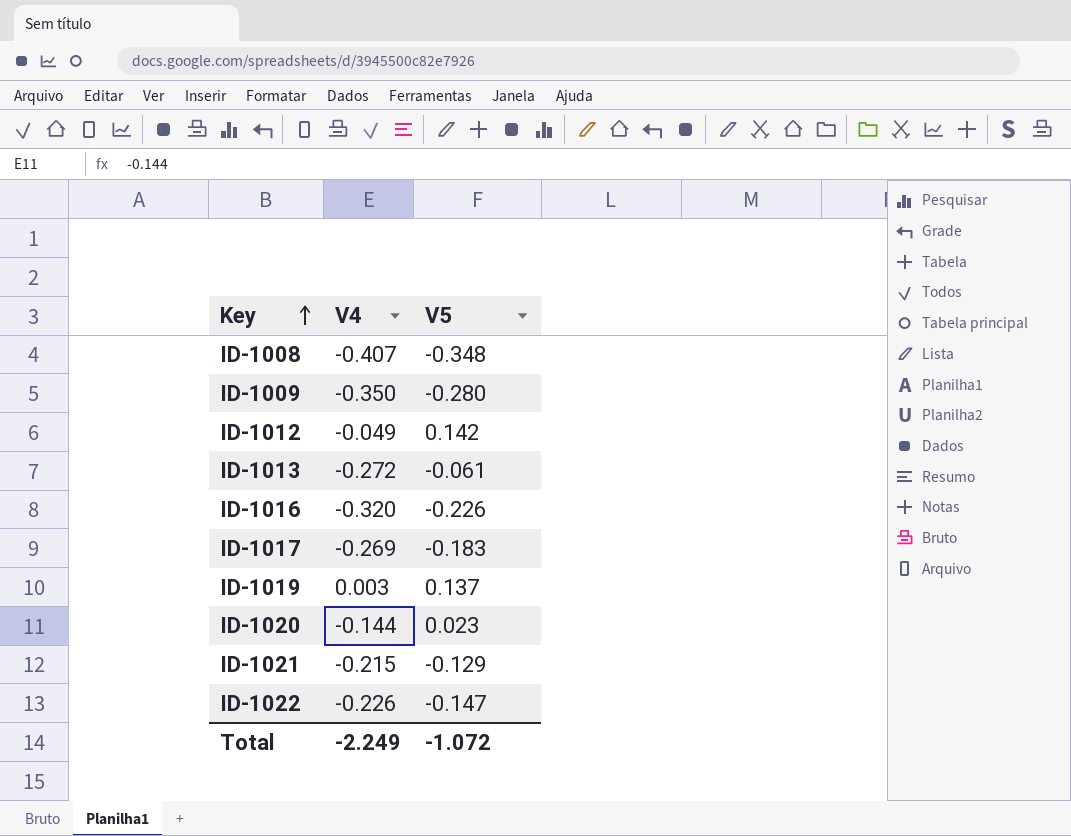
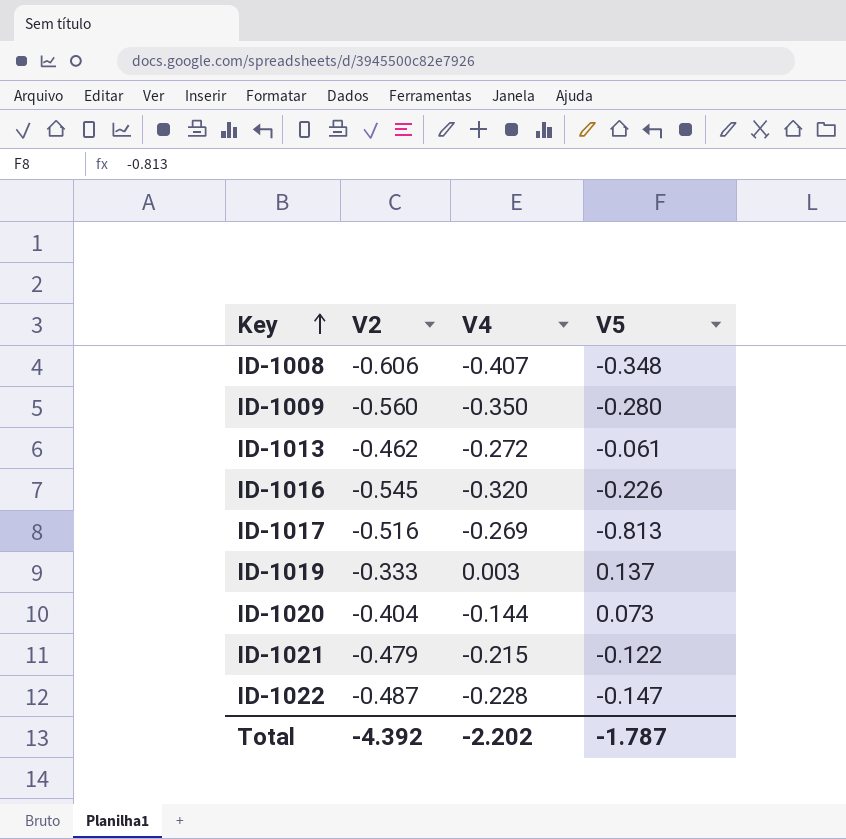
column V2 | position: none -> 2
row ID-1012: -0.049 | 0.142 -> none
ID-1017 | V5: -0.183 -> -0.813
ID-1020 | V5: 0.023 -> 0.073
ID-1021 | V5: -0.129 -> -0.122
ID-1022 | V4: -0.226 -> -0.228
Total | V4: -2.249 -> -2.202
Total | V5: -1.072 -> -1.787

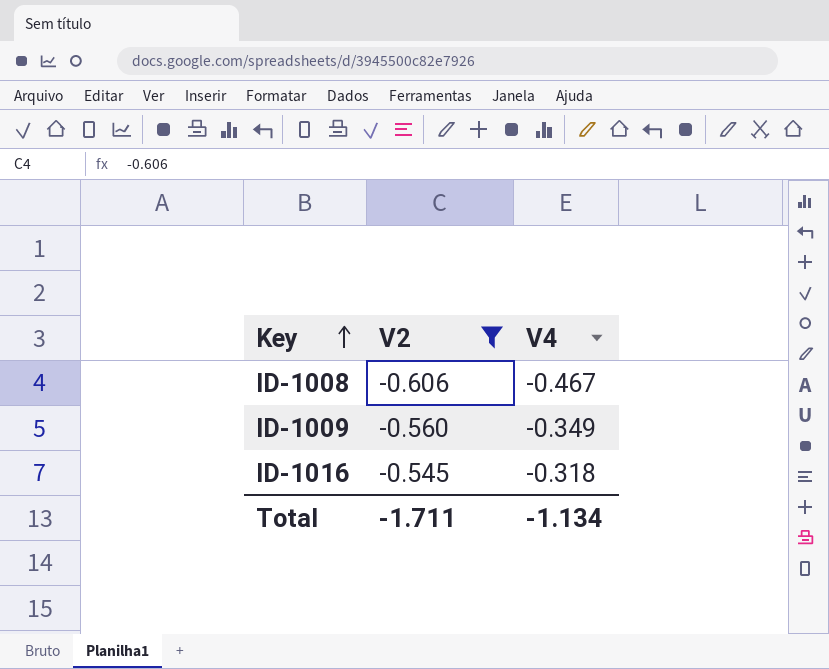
filter: none -> V2 <= -0.545
column V5 | position: 4 -> none
ID-1008 | V4: -0.407 -> -0.467
ID-1009 | V4: -0.350 -> -0.349
ID-1016 | V4: -0.320 -> -0.318
Total | V2: -4.392 -> -1.711
Total | V4: -2.202 -> -1.134

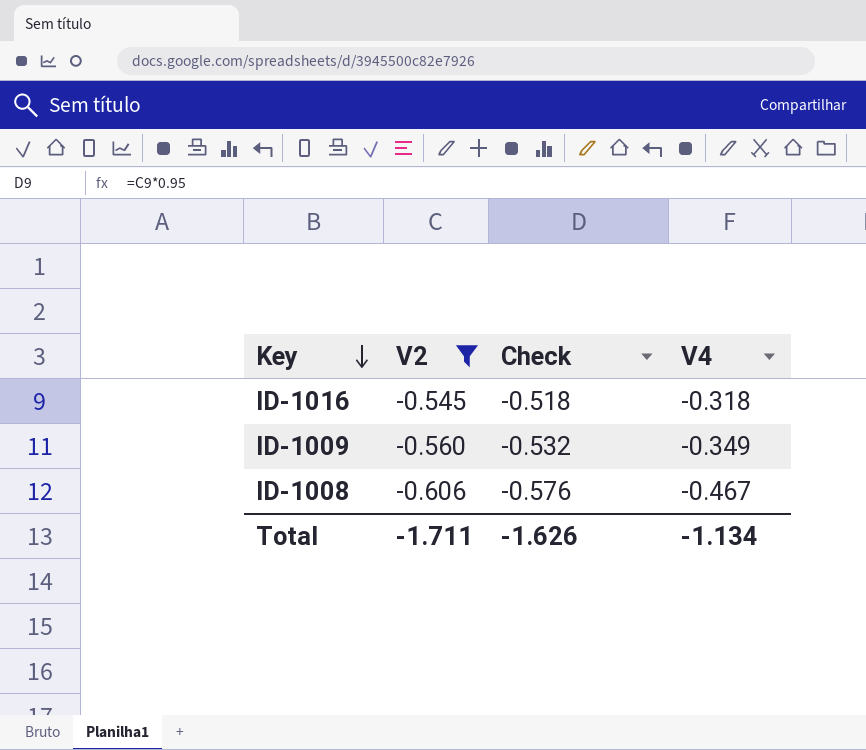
row order: Key ascending -> Key descending
column Check | formula: none -> [V2] * 0.95

